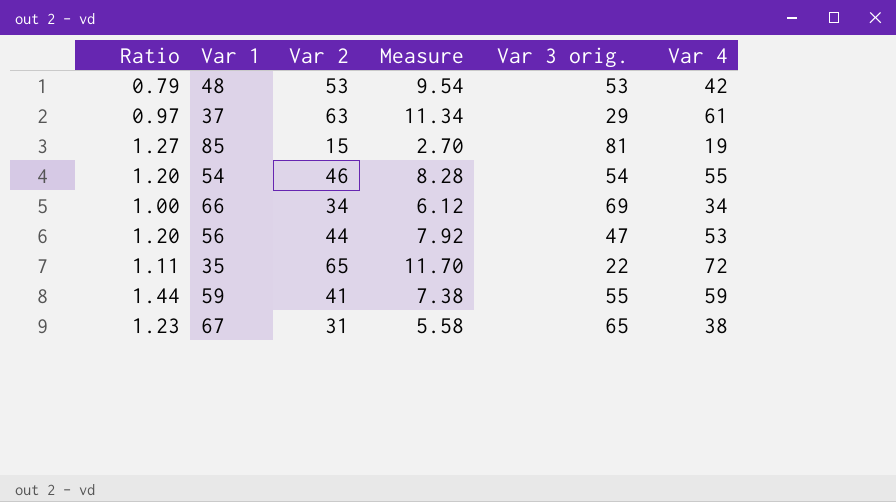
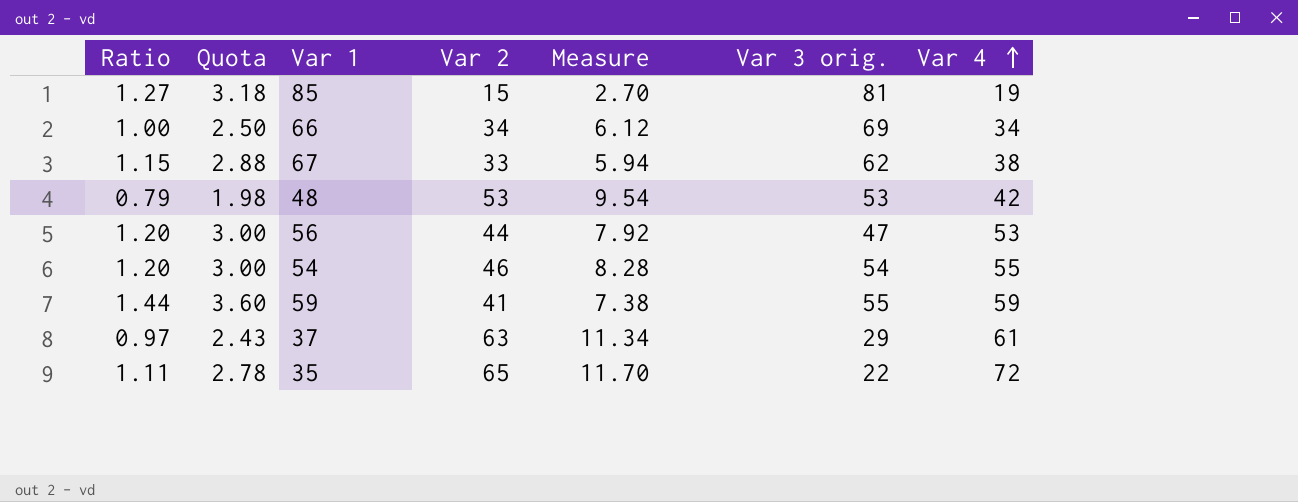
row order: none -> Var 4 ascending
column Quota | formula: none -> [Ratio] * 2.5
67 | Ratio: 1.23 -> 1.15
67 | Var 2: 31 -> 33
67 | Measure: 5.58 -> 5.94
67 | Var 3 orig.: 65 -> 62

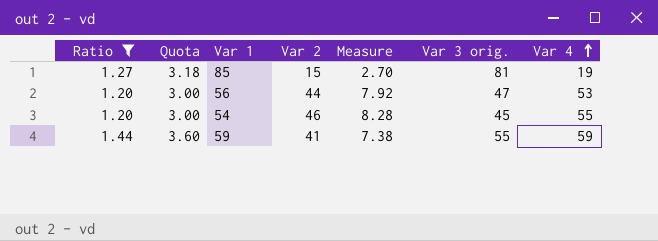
filter: none -> Ratio >= 1.20
54 | Var 3 orig.: 54 -> 45

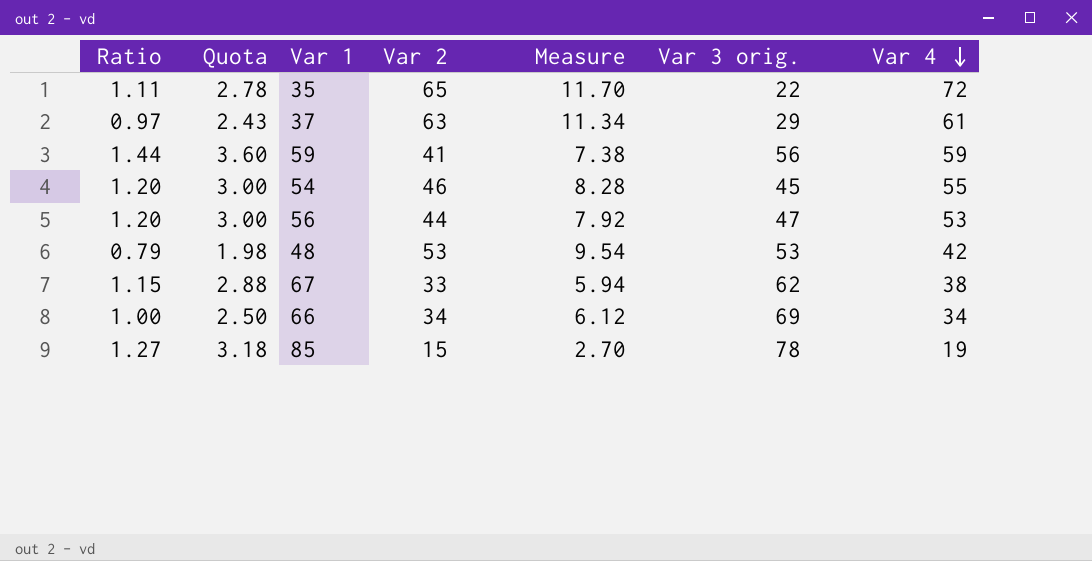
filter: Ratio >= 1.20 -> none
row order: Var 4 ascending -> Var 4 descending
59 | Var 3 orig.: 55 -> 56
85 | Var 3 orig.: 81 -> 78

